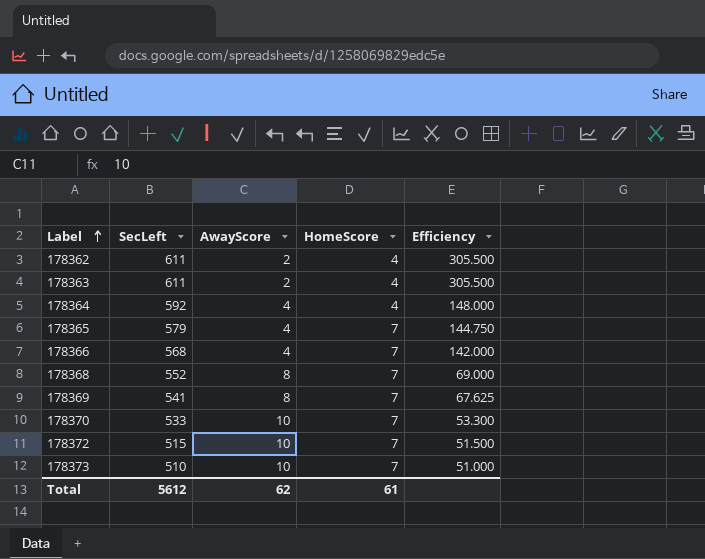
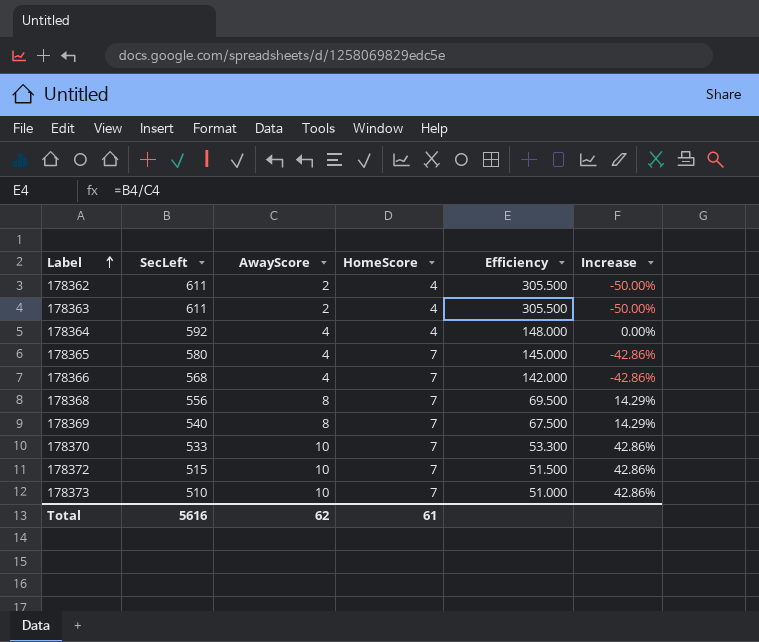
column Increase | formula: none -> ([AwayScore] - [HomeScore]) / [HomeScore]
178365 | SecLeft: 579 -> 580
178365 | Efficiency: 144.750 -> 145.000
178368 | SecLeft: 552 -> 556
178368 | Efficiency: 69.000 -> 69.500
178369 | SecLeft: 541 -> 540
178369 | Efficiency: 67.625 -> 67.500
Total | SecLeft: 5612 -> 5616

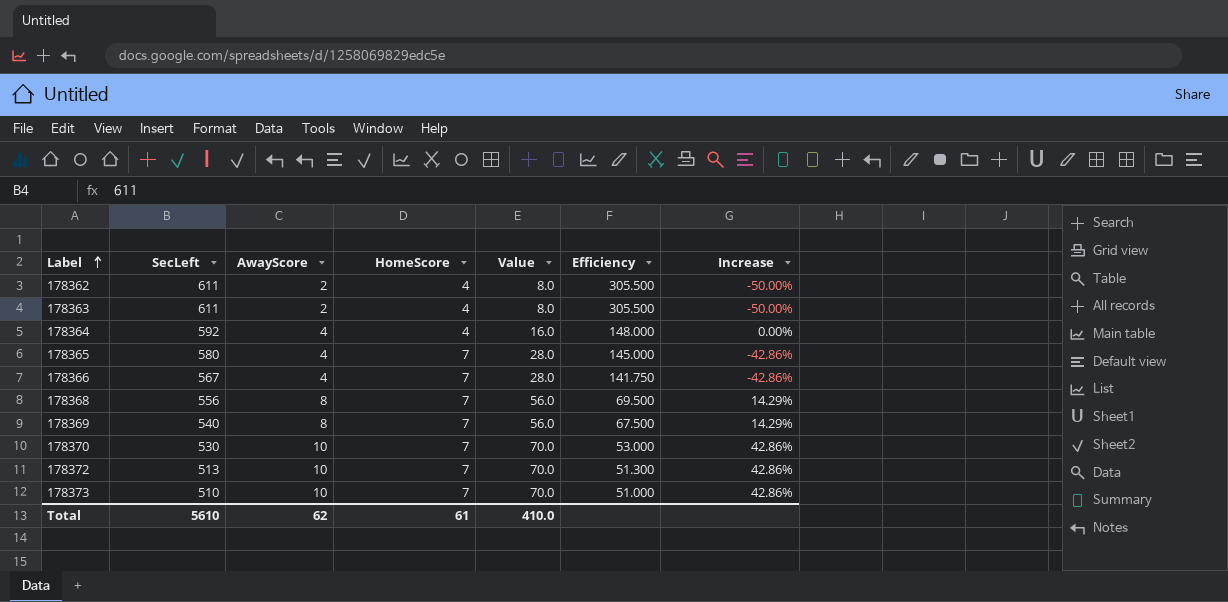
column Value | formula: none -> [AwayScore] * [HomeScore]
178366 | SecLeft: 568 -> 567
178366 | Efficiency: 142.000 -> 141.750
178370 | SecLeft: 533 -> 530
178370 | Efficiency: 53.300 -> 53.000
178372 | SecLeft: 515 -> 513
178372 | Efficiency: 51.500 -> 51.300
Total | SecLeft: 5616 -> 5610

